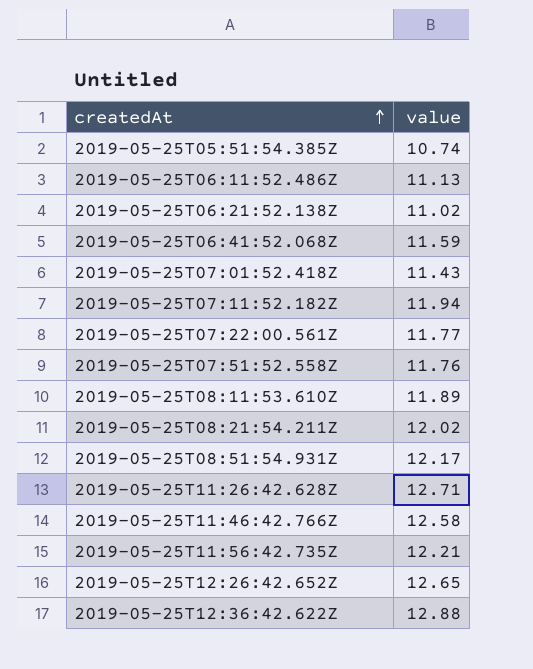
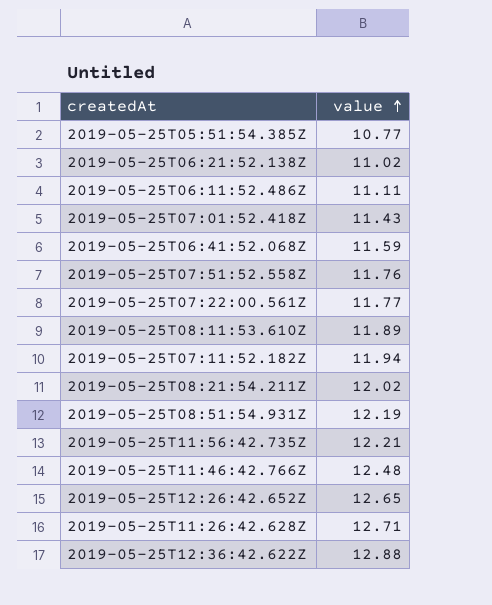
row order: createdAt ascending -> value ascending
2019-05-25T05:51:54.385Z | value: 10.74 -> 10.77
2019-05-25T06:11:52.486Z | value: 11.13 -> 11.11
2019-05-25T08:51:54.931Z | value: 12.17 -> 12.19
2019-05-25T11:46:42.766Z | value: 12.58 -> 12.48

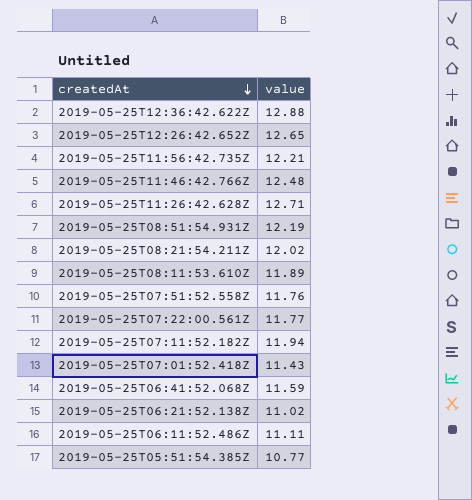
row order: value ascending -> createdAt descending

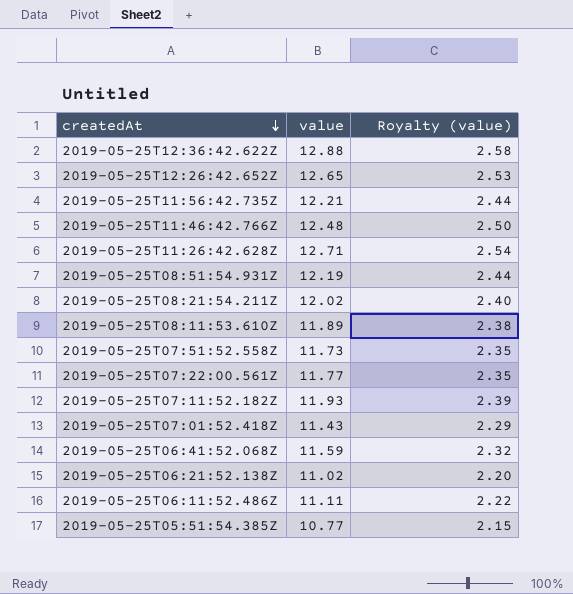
column Royalty (value) | formula: none -> [value] * 0.2
2019-05-25T07:51:52.558Z | value: 11.76 -> 11.73
2019-05-25T07:11:52.182Z | value: 11.94 -> 11.93

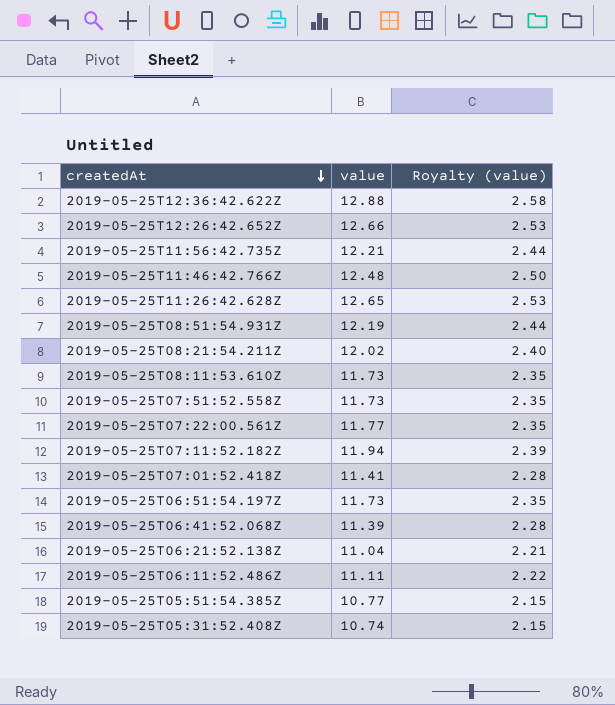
2019-05-25T12:26:42.652Z | value: 12.65 -> 12.66
2019-05-25T11:26:42.628Z | value: 12.71 -> 12.65
2019-05-25T11:26:42.628Z | Royalty (value): 2.54 -> 2.53
2019-05-25T08:11:53.610Z | value: 11.89 -> 11.73
2019-05-25T08:11:53.610Z | Royalty (value): 2.38 -> 2.35
2019-05-25T07:11:52.182Z | value: 11.93 -> 11.94
2019-05-25T07:01:52.418Z | value: 11.43 -> 11.41
2019-05-25T07:01:52.418Z | Royalty (value): 2.29 -> 2.28
row 2019-05-25T06:51:54.197Z: none -> 11.73 | 2.35
2019-05-25T06:41:52.068Z | value: 11.59 -> 11.39
2019-05-25T06:41:52.068Z | Royalty (value): 2.32 -> 2.28
2019-05-25T06:21:52.138Z | value: 11.02 -> 11.04
2019-05-25T06:21:52.138Z | Royalty (value): 2.20 -> 2.21
row 2019-05-25T05:31:52.408Z: none -> 10.74 | 2.15

